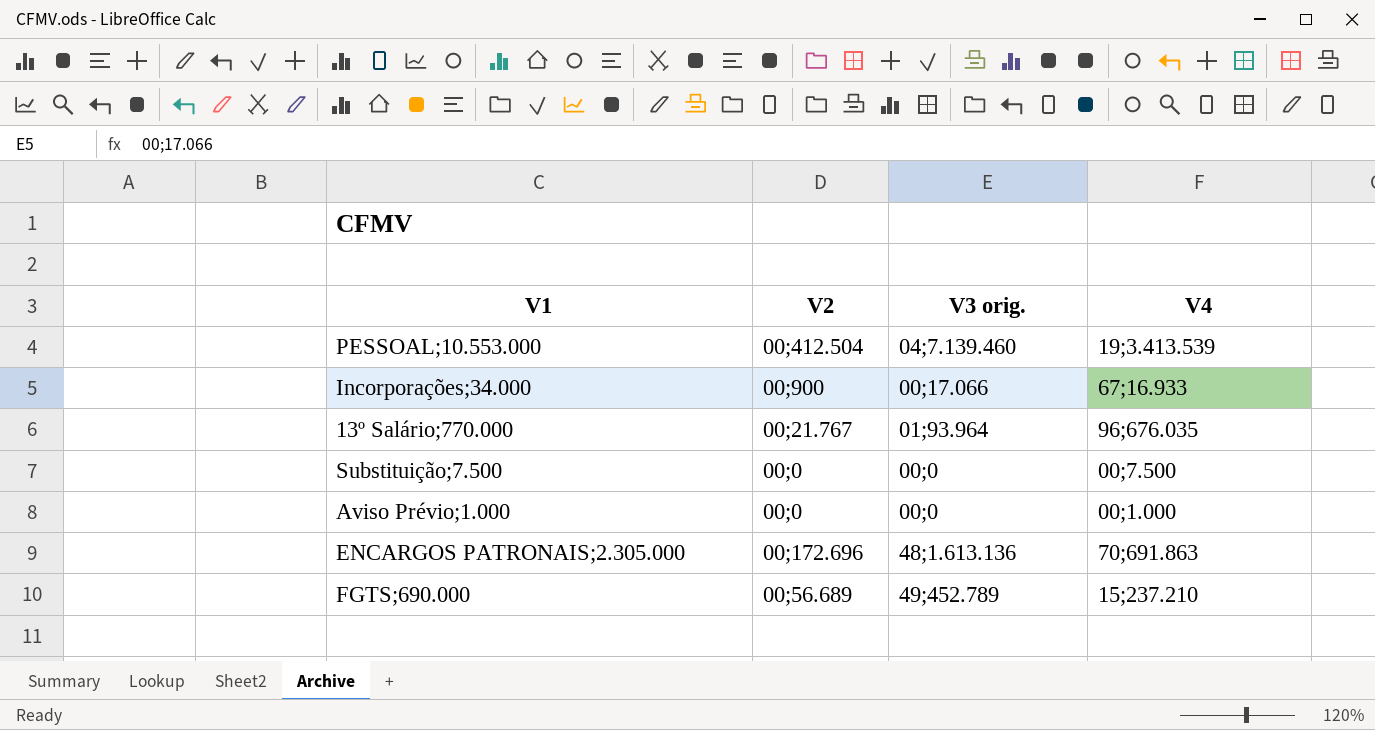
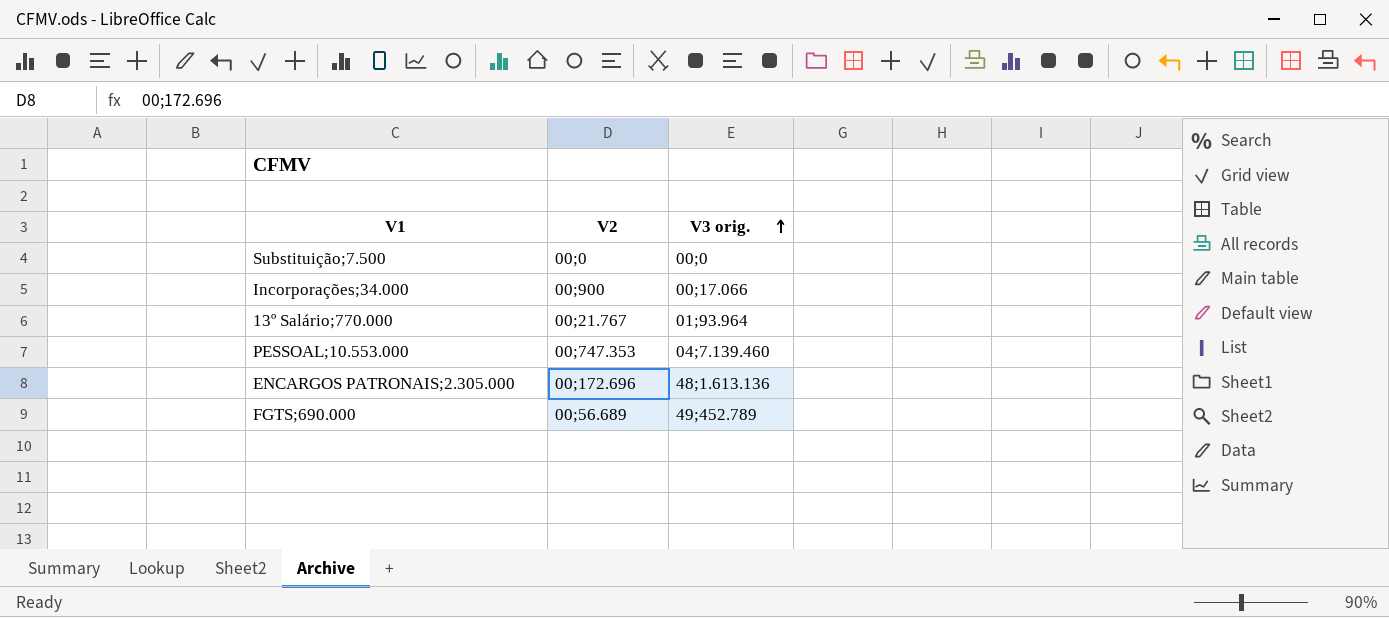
row order: none -> V3 orig. ascending
column V4 | position: 4 -> none
row Aviso Prévio;1.000: 00;0 | 00;0 | 00;1.000 -> none
PESSOAL;10.553.000 | V2: 00;412.504 -> 00;747.353

